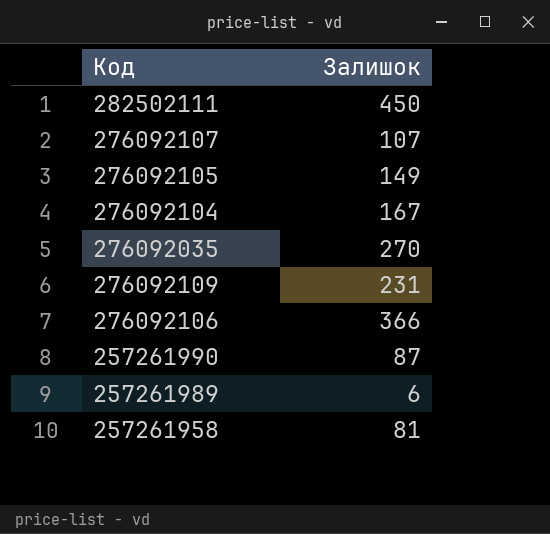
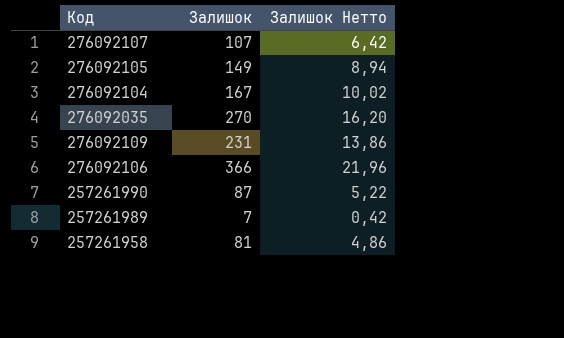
column Залишок Нетто | formula: none -> [Залишок] * 0,06
row 282502111: 450 -> none
257261989 | Залишок: 6 -> 7

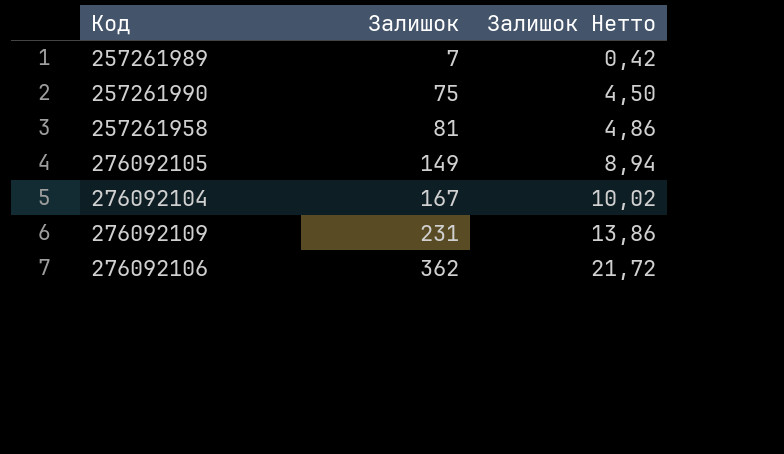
row order: none -> Залишок ascending
row 276092107: 107 | 6,42 -> none
row 276092035: 270 | 16,20 -> none
257261990 | Залишок: 87 -> 75
257261990 | Залишок Нетто: 5,22 -> 4,50
276092106 | Залишок: 366 -> 362
276092106 | Залишок Нетто: 21,96 -> 21,72

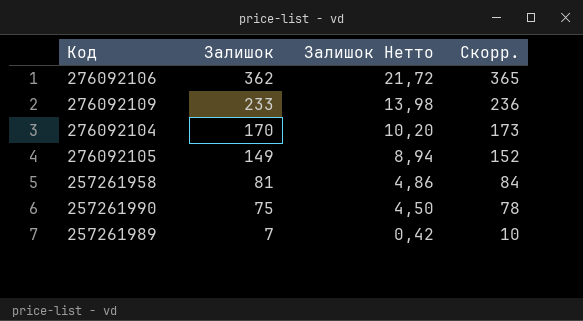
row order: Залишок ascending -> Залишок descending
column Скорр. | formula: none -> [Залишок] + 3
276092109 | Залишок: 231 -> 233
276092109 | Залишок Нетто: 13,86 -> 13,98
276092104 | Залишок: 167 -> 170
276092104 | Залишок Нетто: 10,02 -> 10,20

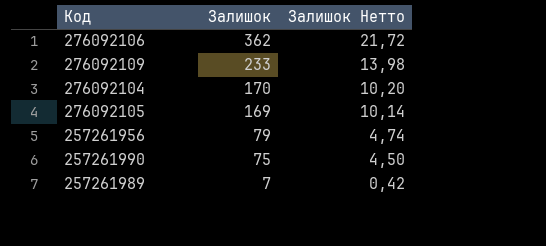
column Скорр. | formula: [Залишок] + 3 -> none
row 257261958: 81 | 4,86 | 84 -> none
276092105 | Залишок: 149 -> 169
276092105 | Залишок Нетто: 8,94 -> 10,14
row 257261956: none -> 79 | 4,74

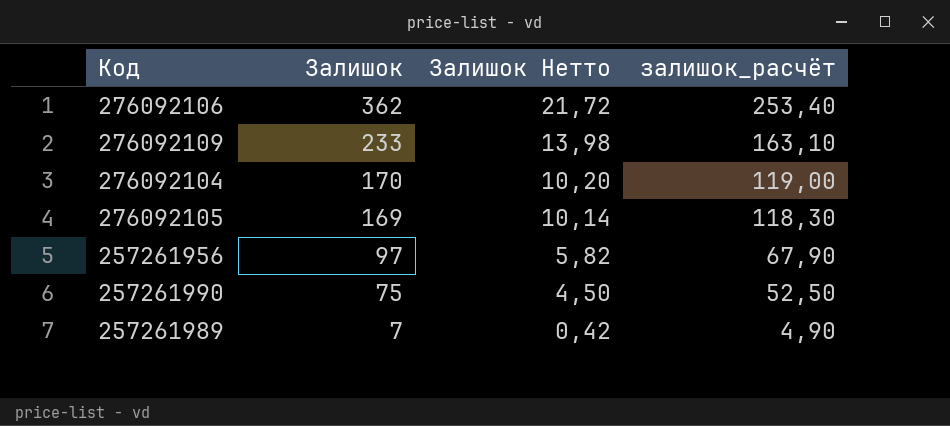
column залишок_расчёт | formula: none -> [Залишок] * 0,7
257261956 | Залишок: 79 -> 97
257261956 | Залишок Нетто: 4,74 -> 5,82

